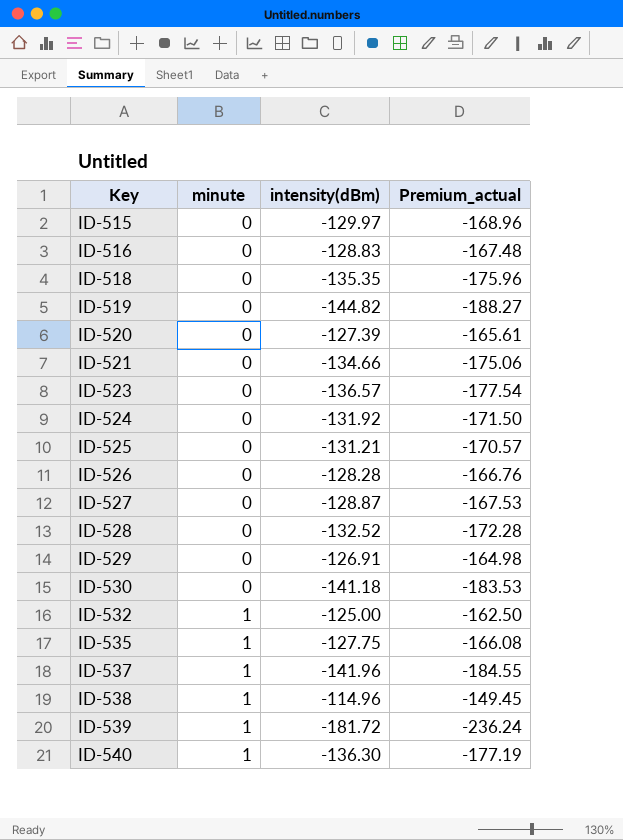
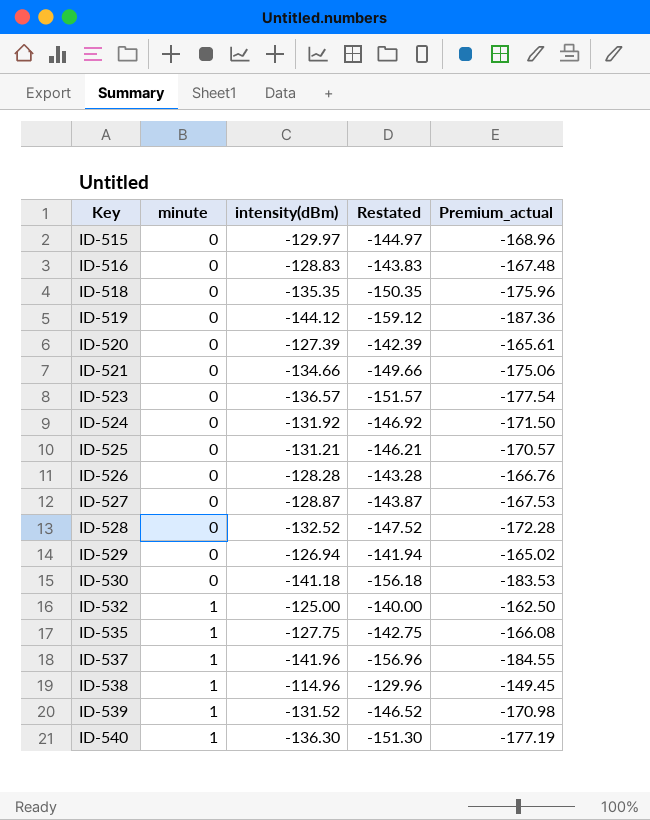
column Restated | formula: none -> [intensity(dBm)] - 15
ID-519 | intensity(dBm): -144.82 -> -144.12
ID-519 | Premium_actual: -188.27 -> -187.36
ID-529 | intensity(dBm): -126.91 -> -126.94
ID-529 | Premium_actual: -164.98 -> -165.02
ID-539 | intensity(dBm): -181.72 -> -131.52
ID-539 | Premium_actual: -236.24 -> -170.98

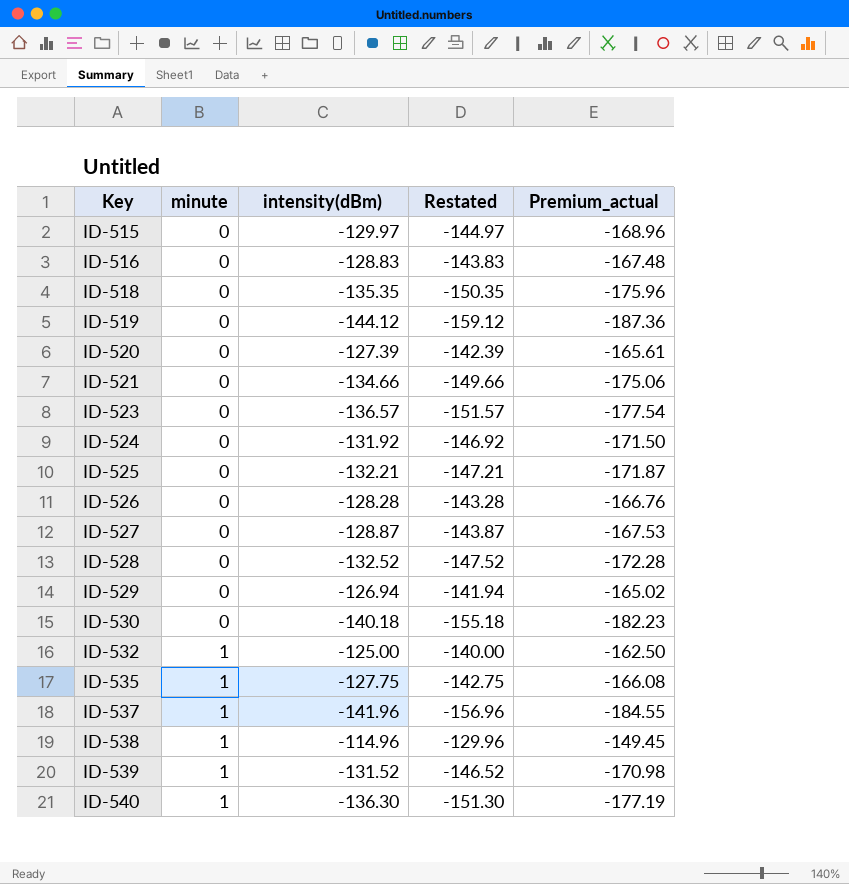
ID-525 | intensity(dBm): -131.21 -> -132.21
ID-525 | Restated: -146.21 -> -147.21
ID-525 | Premium_actual: -170.57 -> -171.87
ID-530 | intensity(dBm): -141.18 -> -140.18
ID-530 | Restated: -156.18 -> -155.18
ID-530 | Premium_actual: -183.53 -> -182.23

